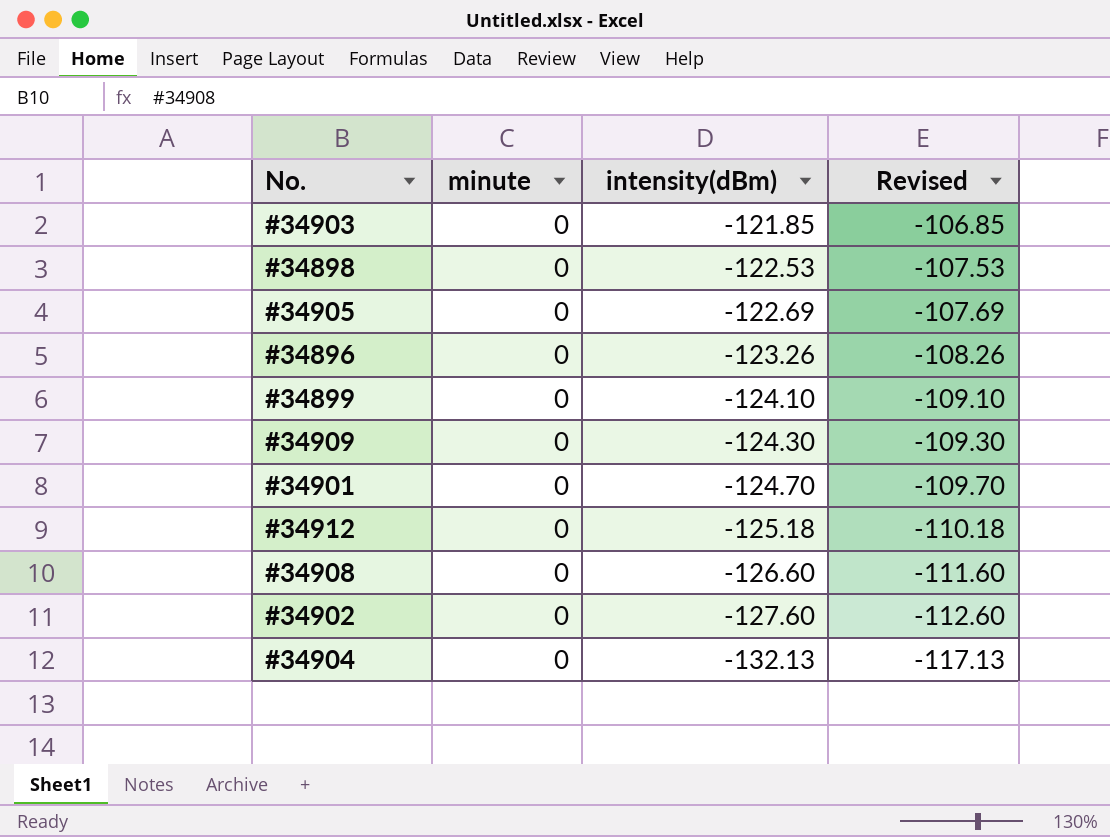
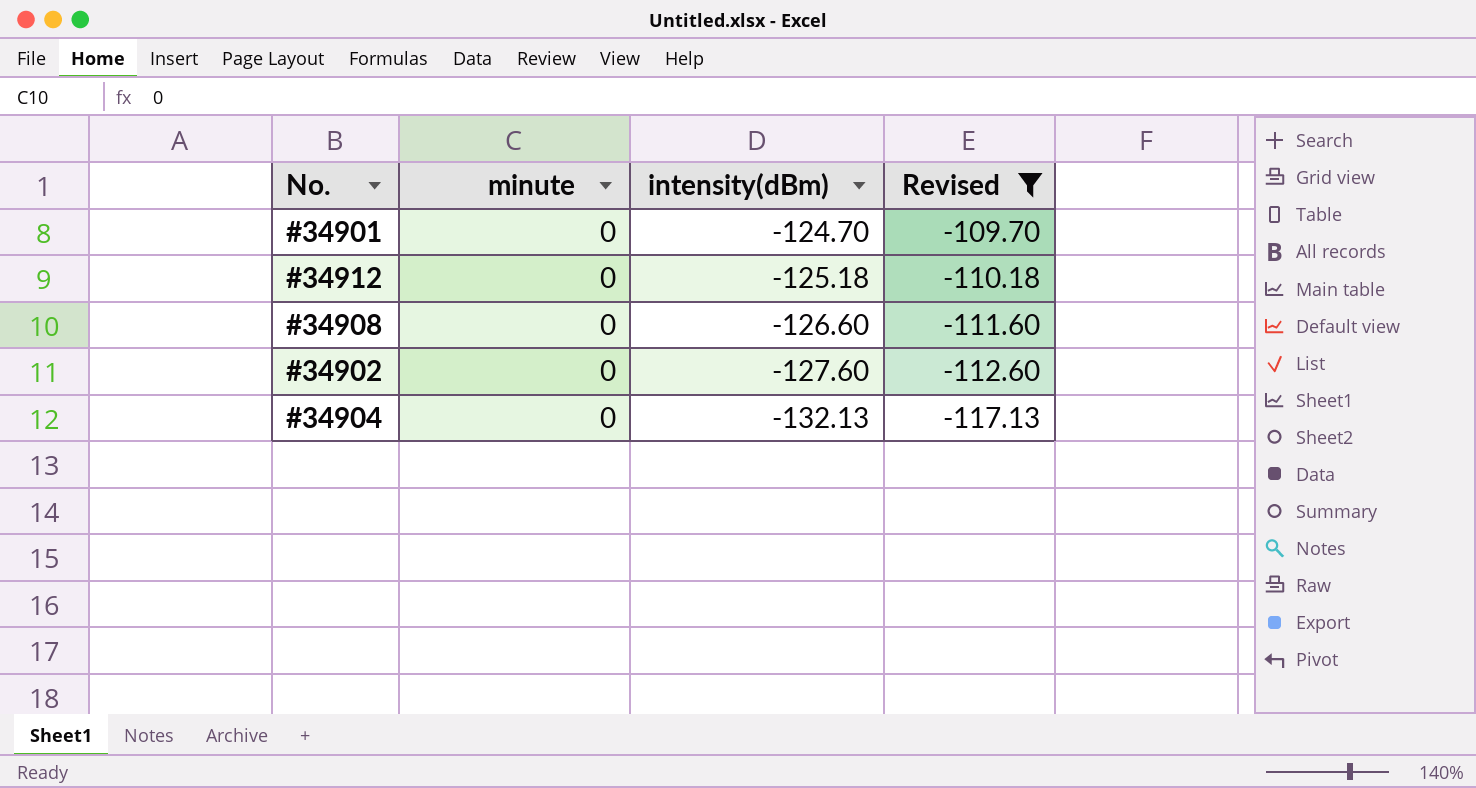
filter: none -> Revised <= -109.70

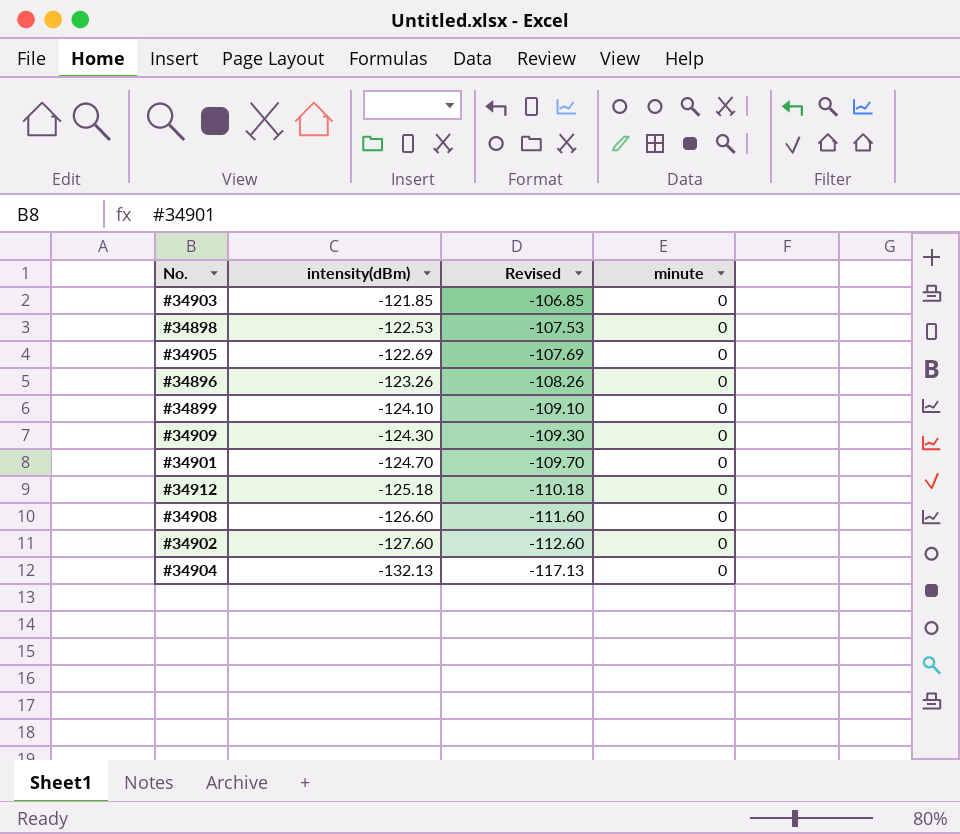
filter: Revised <= -109.70 -> none
column minute | position: 2 -> 4

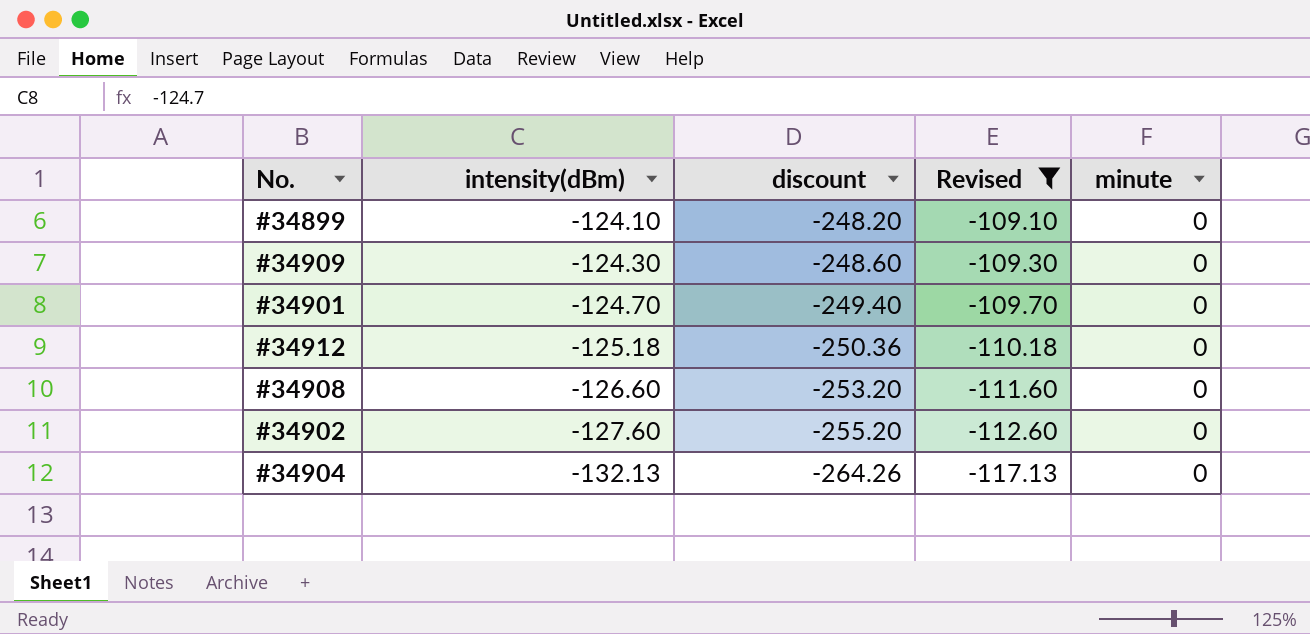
filter: none -> Revised <= -109.10
column discount | formula: none -> [intensity(dBm)] * 2

